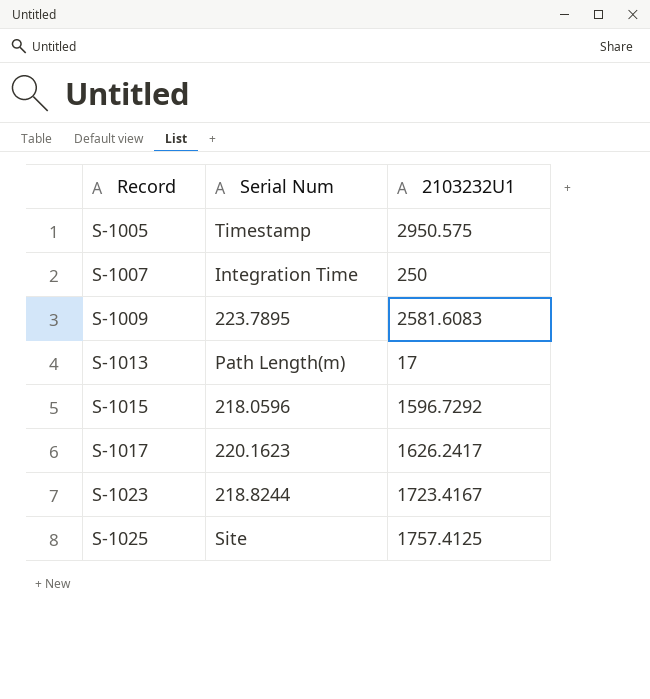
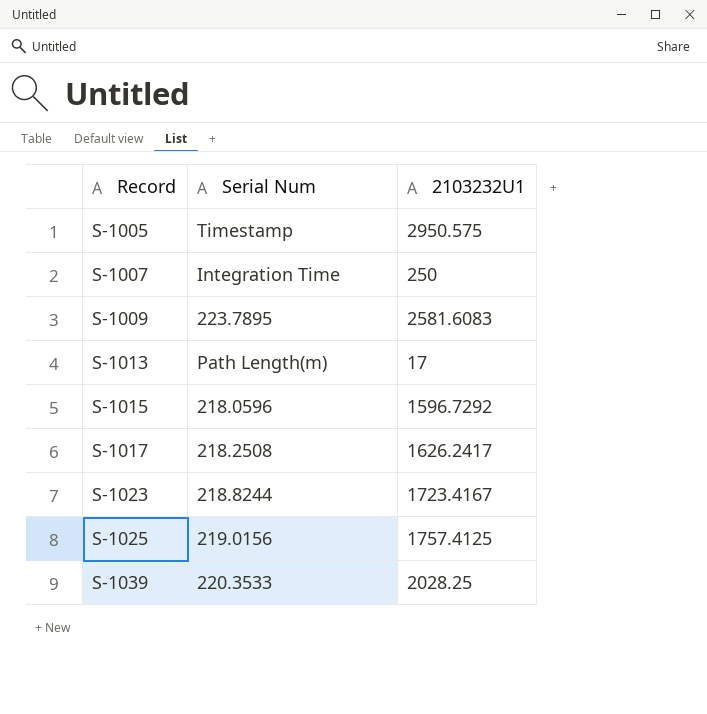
S-1017 | Serial Num: 220.1623 -> 218.2508
S-1025 | Serial Num: Site -> 219.0156
row S-1039: none -> 220.3533 | 2028.25

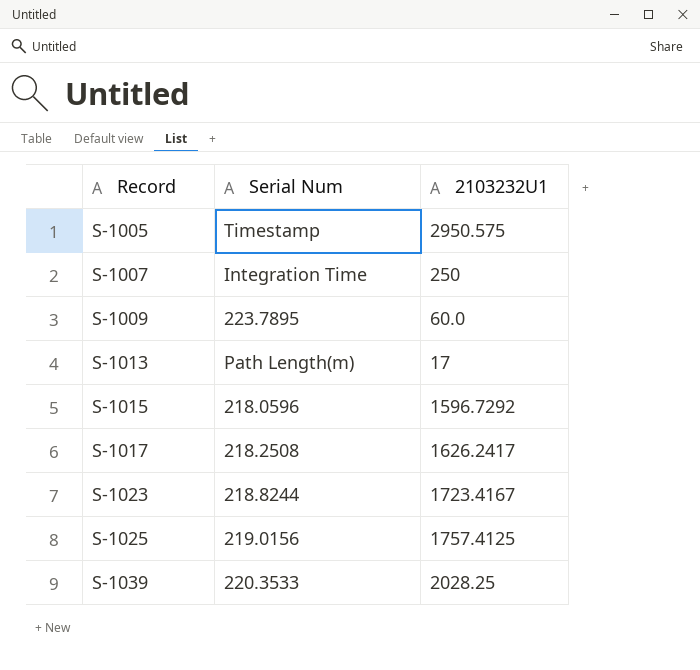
S-1009 | 2103232U1: 2581.6083 -> 60.0

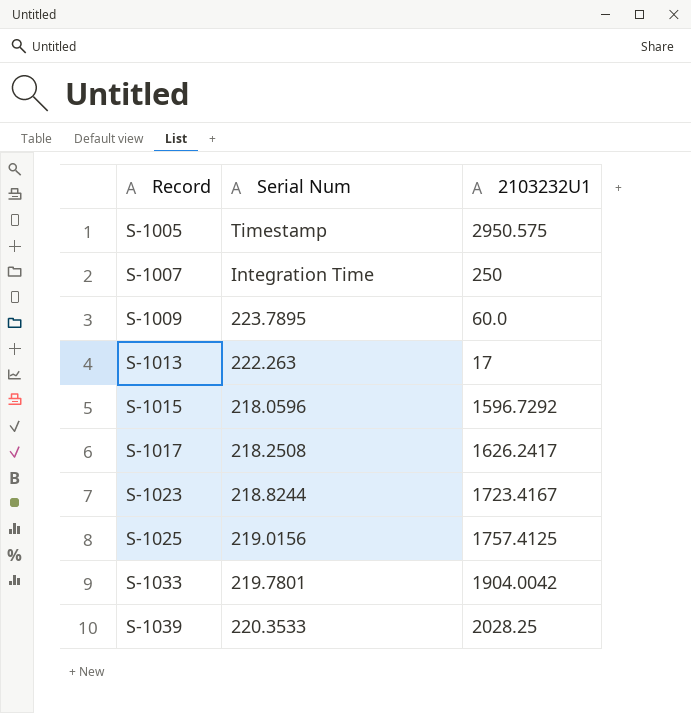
S-1013 | Serial Num: Path Length(m) -> 222.263
row S-1033: none -> 219.7801 | 1904.0042

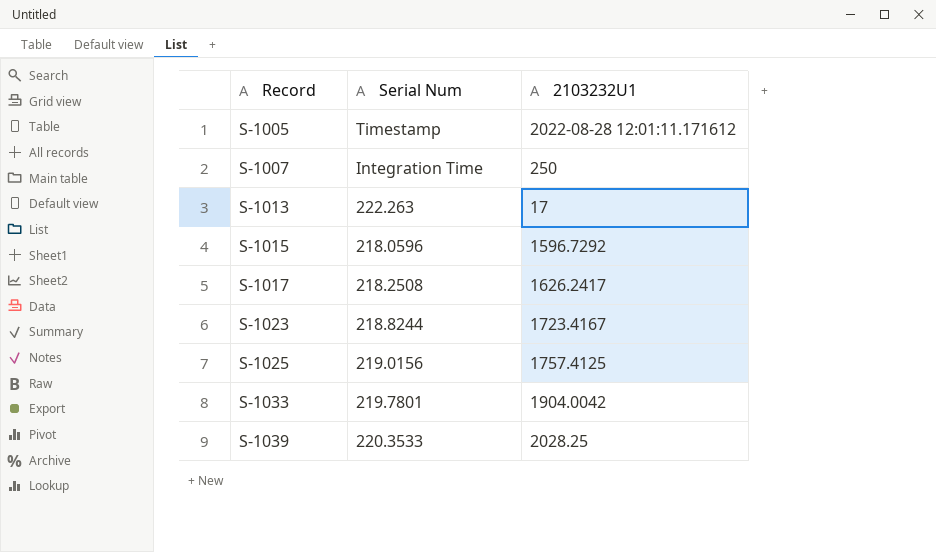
row S-1009: 223.7895 | 60.0 -> none
S-1005 | 2103232U1: 2950.575 -> 2022-08-28 12:01:11.171612

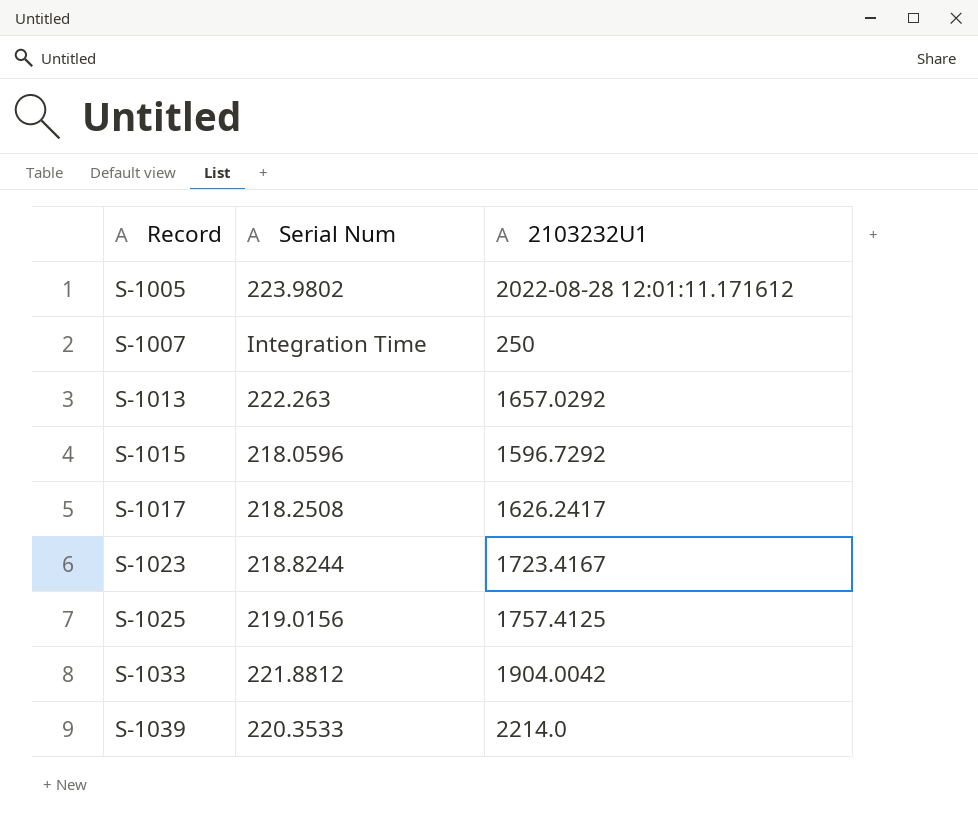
S-1005 | Serial Num: Timestamp -> 223.9802
S-1013 | 2103232U1: 17 -> 1657.0292
S-1033 | Serial Num: 219.7801 -> 221.8812
S-1039 | 2103232U1: 2028.25 -> 2214.0

